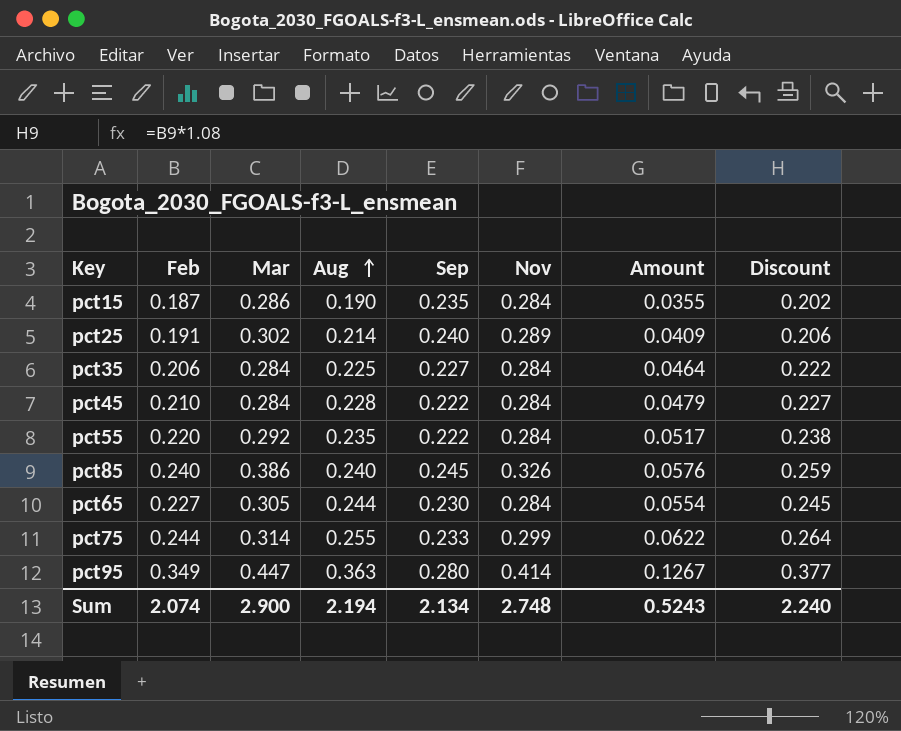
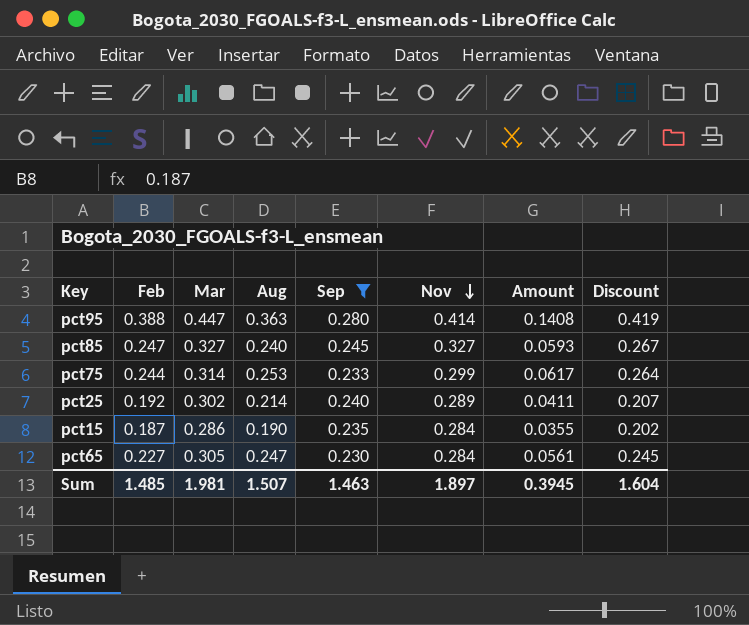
filter: none -> Sep >= 0.230
row order: Aug ascending -> Nov descending
pct95 | Feb: 0.349 -> 0.388
pct95 | Amount: 0.1267 -> 0.1408
pct95 | Discount: 0.377 -> 0.419
pct85 | Feb: 0.240 -> 0.247
pct85 | Mar: 0.386 -> 0.327
pct85 | Nov: 0.326 -> 0.327
pct85 | Amount: 0.0576 -> 0.0593
pct85 | Discount: 0.259 -> 0.267
pct75 | Aug: 0.255 -> 0.253
pct75 | Amount: 0.0622 -> 0.0617
pct25 | Feb: 0.191 -> 0.192
pct25 | Amount: 0.0409 -> 0.0411
pct25 | Discount: 0.206 -> 0.207
pct65 | Aug: 0.244 -> 0.247
pct65 | Amount: 0.0554 -> 0.0561
Sum | Feb: 2.074 -> 1.485
Sum | Mar: 2.900 -> 1.981
Sum | Aug: 2.194 -> 1.507
Sum | Sep: 2.134 -> 1.463
Sum | Nov: 2.748 -> 1.897
Sum | Amount: 0.5243 -> 0.3945
Sum | Discount: 2.240 -> 1.604

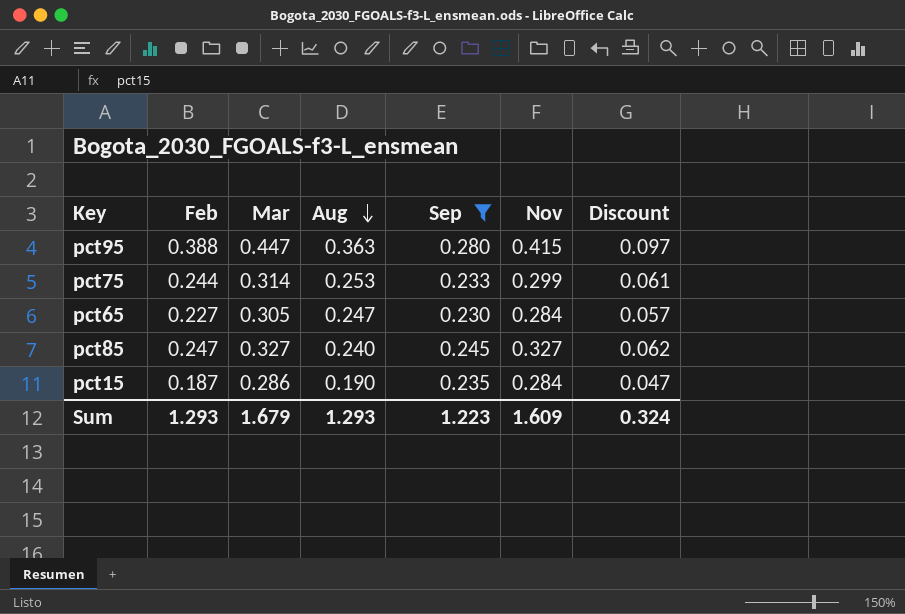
row order: Nov descending -> Aug descending
column Amount | formula: [Feb] * [Aug] -> none
column Discount | formula: [Feb] * 1.08 -> [Feb] * 0.25
row pct25: 0.192 | 0.302 | 0.214 | 0.240 | 0.289 | 0.0411 | 0.207 -> none
pct95 | Nov: 0.414 -> 0.415
Sum | Feb: 1.485 -> 1.293
Sum | Mar: 1.981 -> 1.679
Sum | Aug: 1.507 -> 1.293
Sum | Sep: 1.463 -> 1.223
Sum | Nov: 1.897 -> 1.609
Sum | Discount: 1.604 -> 0.324

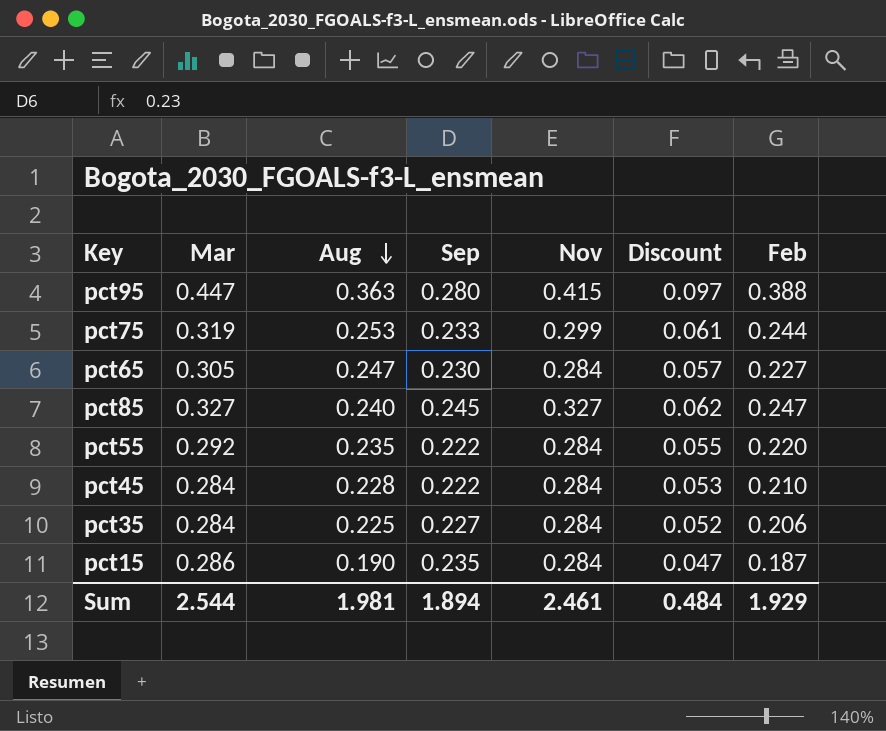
filter: Sep >= 0.230 -> none
column Feb | position: 2 -> 7
pct75 | Mar: 0.314 -> 0.319
Sum | Mar: 1.679 -> 2.544
Sum | Aug: 1.293 -> 1.981
Sum | Sep: 1.223 -> 1.894
Sum | Nov: 1.609 -> 2.461
Sum | Discount: 0.324 -> 0.484
Sum | Feb: 1.293 -> 1.929

